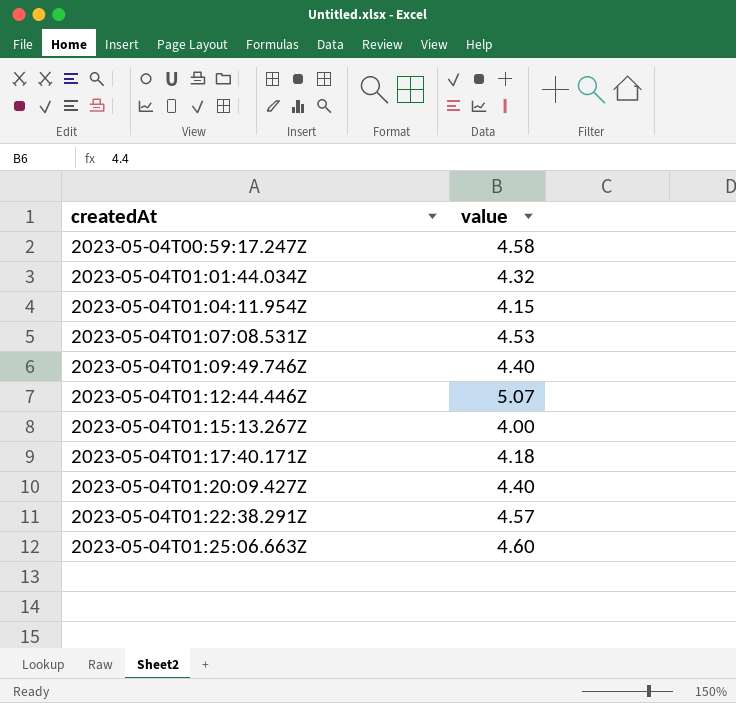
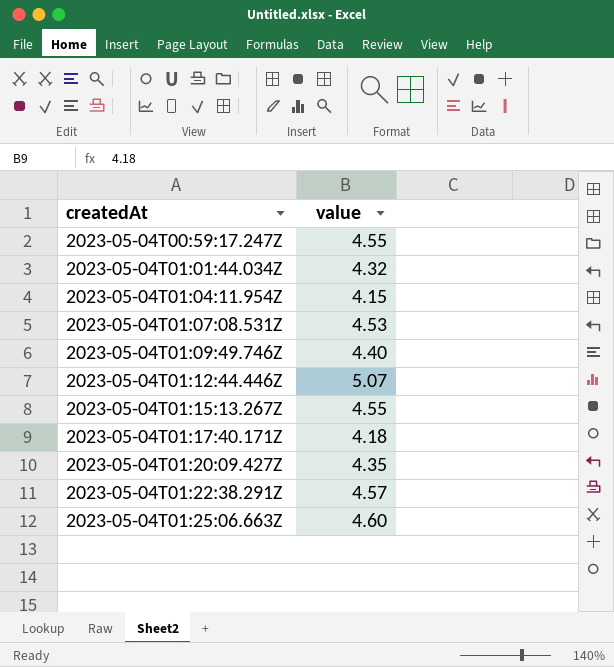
2023-05-04T00:59:17.247Z | value: 4.58 -> 4.55
2023-05-04T01:15:13.267Z | value: 4.00 -> 4.55
2023-05-04T01:20:09.427Z | value: 4.40 -> 4.35

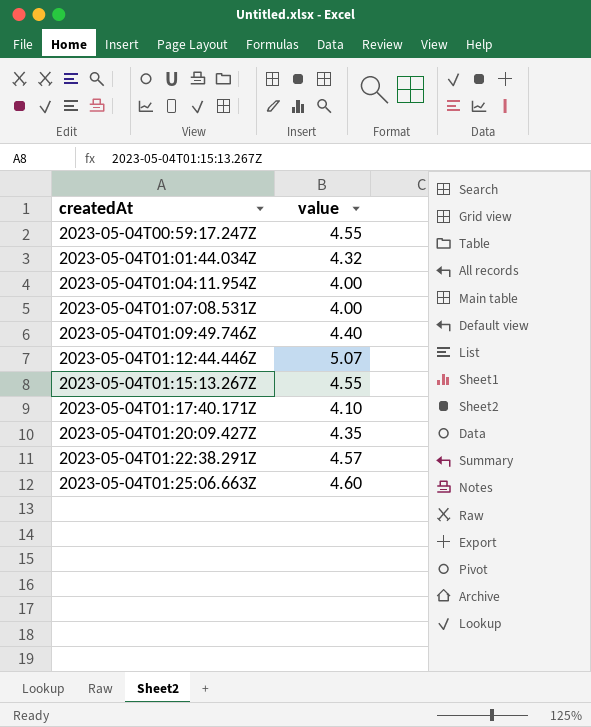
2023-05-04T01:04:11.954Z | value: 4.15 -> 4.00
2023-05-04T01:07:08.531Z | value: 4.53 -> 4.00
2023-05-04T01:17:40.171Z | value: 4.18 -> 4.10

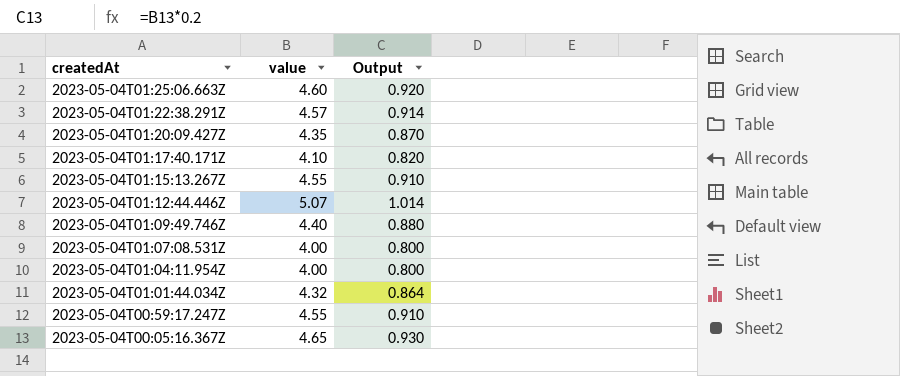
row order: createdAt ascending -> createdAt descending
column Output | formula: none -> [value] * 0.2
row 2023-05-04T00:05:16.367Z: none -> 4.65 | 0.930

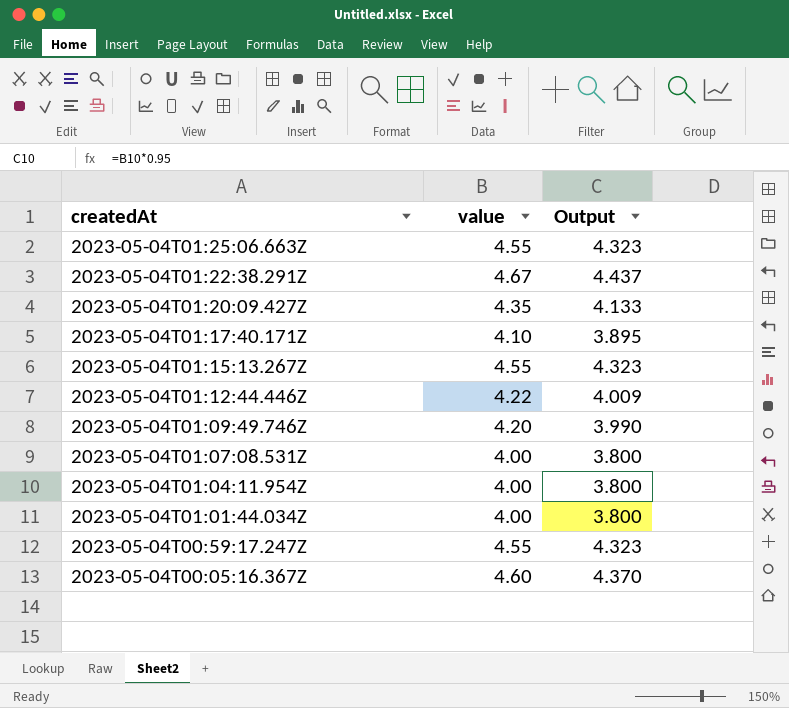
column Output | formula: [value] * 0.2 -> [value] * 0.95
2023-05-04T01:25:06.663Z | value: 4.60 -> 4.55
2023-05-04T01:22:38.291Z | value: 4.57 -> 4.67
2023-05-04T01:12:44.446Z | value: 5.07 -> 4.22
2023-05-04T01:09:49.746Z | value: 4.40 -> 4.20
2023-05-04T01:01:44.034Z | value: 4.32 -> 4.00
2023-05-04T00:05:16.367Z | value: 4.65 -> 4.60

